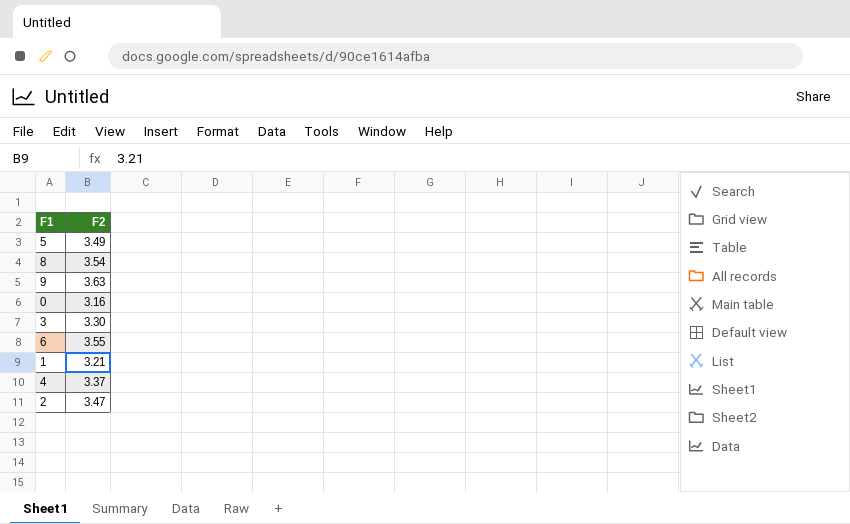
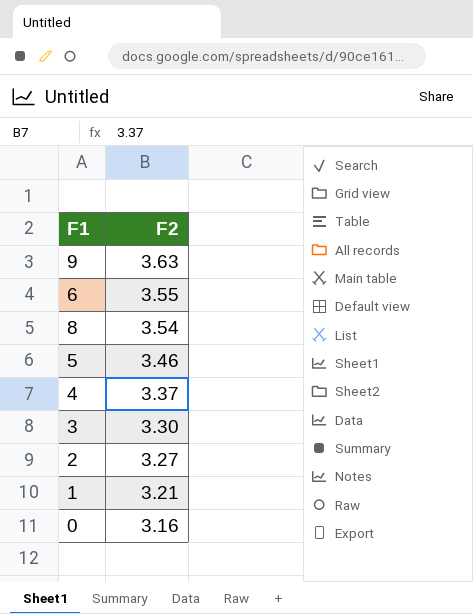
row order: none -> F2 descending
5 | F2: 3.49 -> 3.46
2 | F2: 3.47 -> 3.27

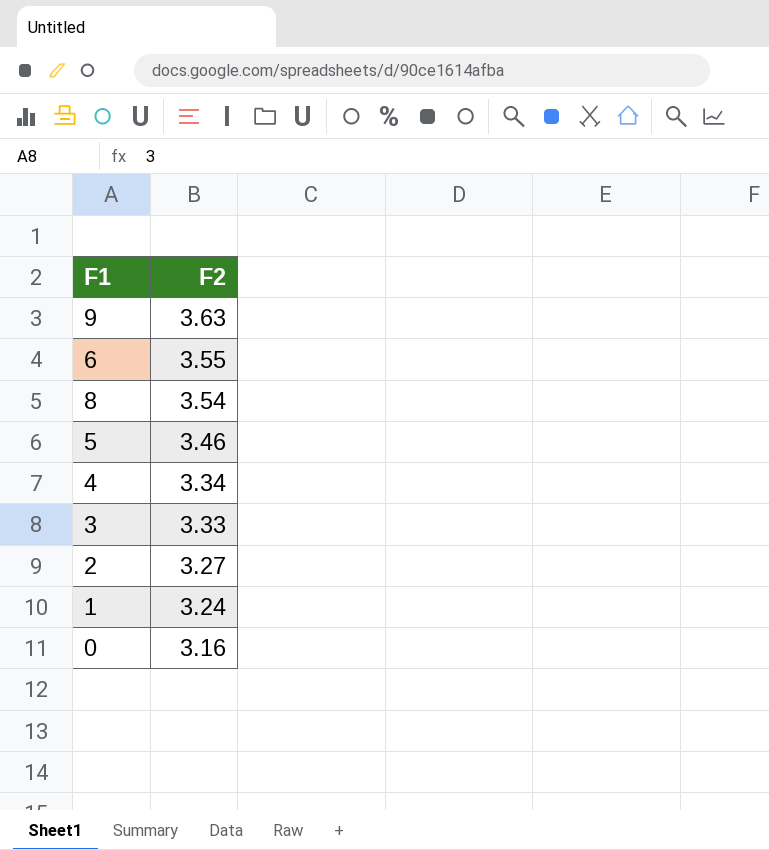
4 | F2: 3.37 -> 3.34
3 | F2: 3.30 -> 3.33
1 | F2: 3.21 -> 3.24

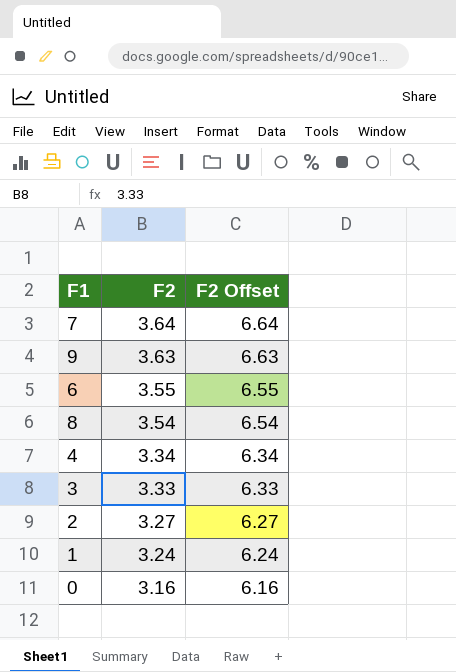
column F2 Offset | formula: none -> [F2] + 3
row 5: 3.46 -> none
row 7: none -> 3.64 | 6.64

